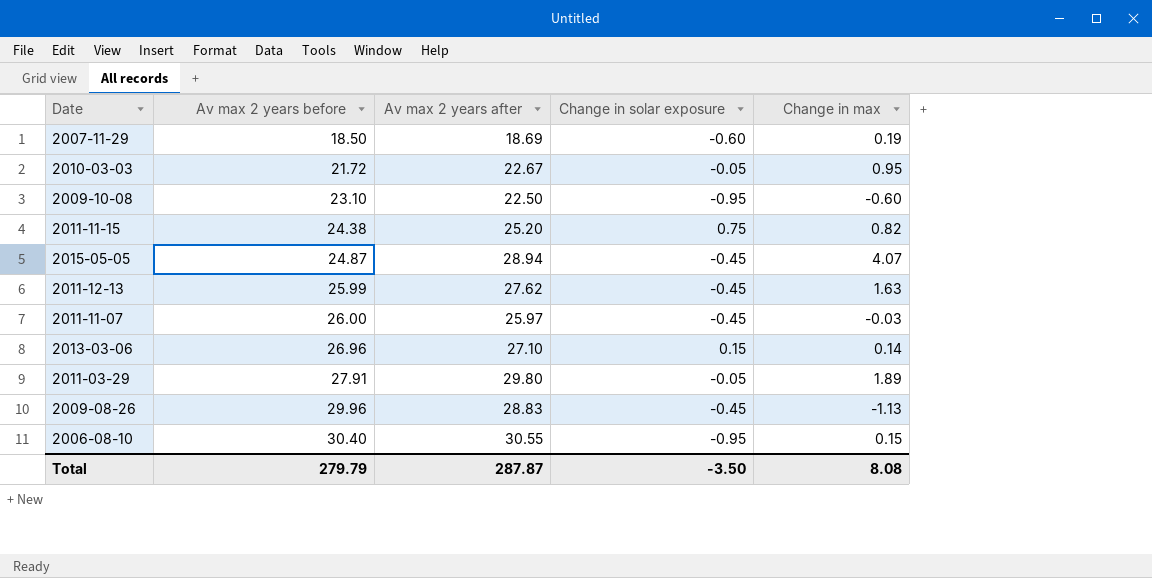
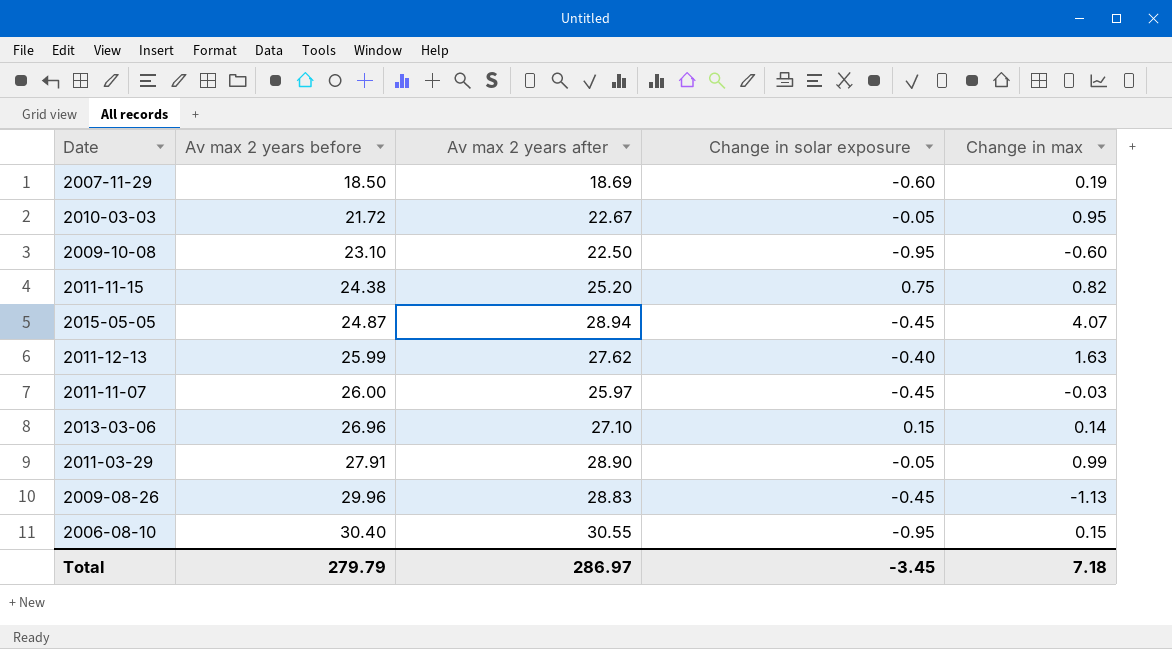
2011-12-13 | Change in solar exposure: -0.45 -> -0.40
2011-03-29 | Av max 2 years after: 29.80 -> 28.90
2011-03-29 | Change in max: 1.89 -> 0.99
Total | Av max 2 years after: 287.87 -> 286.97
Total | Change in solar exposure: -3.50 -> -3.45
Total | Change in max: 8.08 -> 7.18

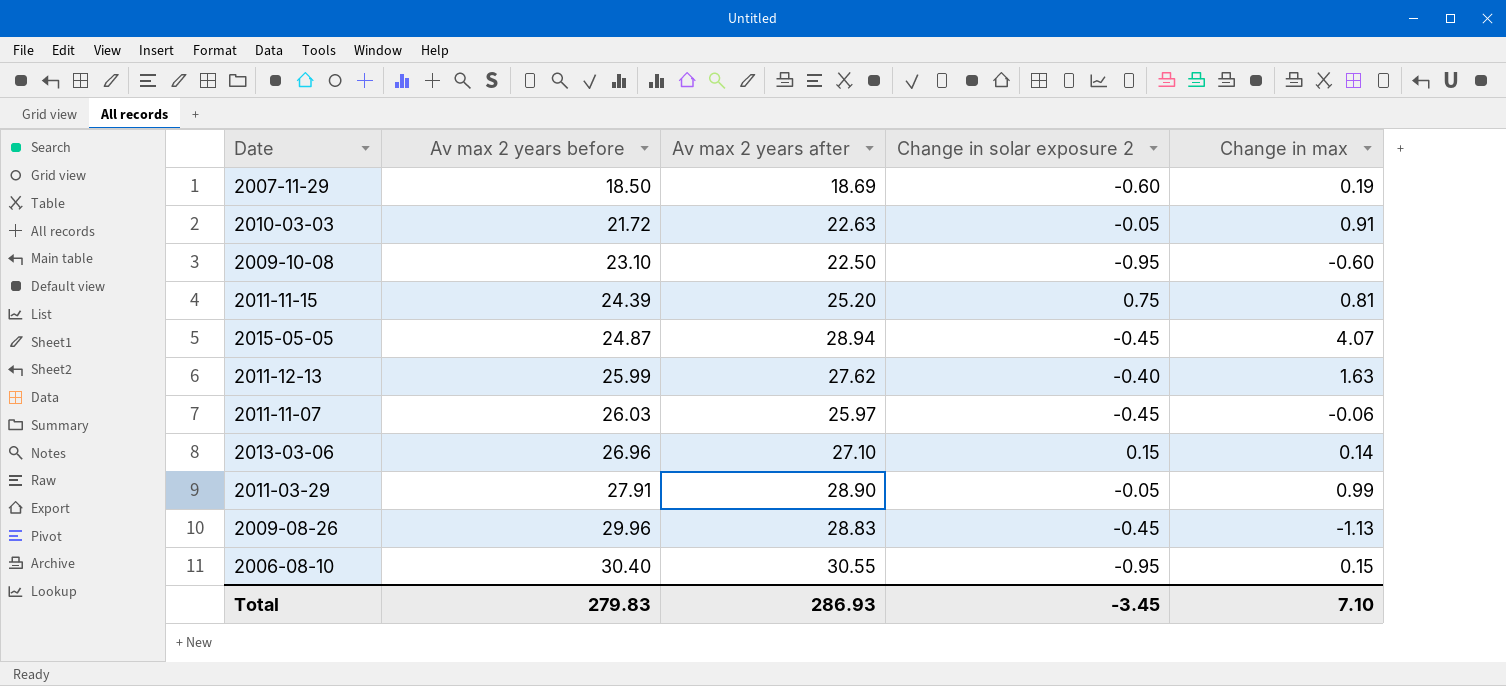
column name: Change in solar exposure -> Change in solar exposure 2
2010-03-03 | Av max 2 years after: 22.67 -> 22.63
2010-03-03 | Change in max: 0.95 -> 0.91
2011-11-15 | Av max 2 years before: 24.38 -> 24.39
2011-11-15 | Change in max: 0.82 -> 0.81
2011-11-07 | Av max 2 years before: 26.00 -> 26.03
2011-11-07 | Change in max: -0.03 -> -0.06
Total | Av max 2 years before: 279.79 -> 279.83
Total | Av max 2 years after: 286.97 -> 286.93
Total | Change in max: 7.18 -> 7.10

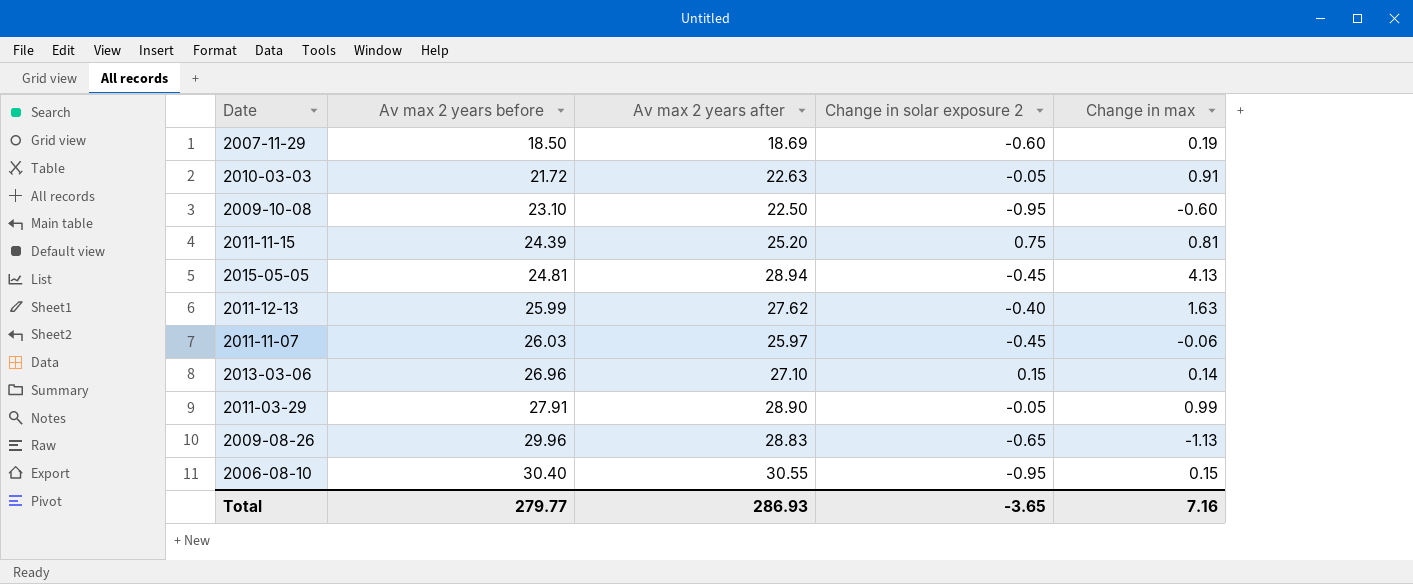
2015-05-05 | Av max 2 years before: 24.87 -> 24.81
2015-05-05 | Change in max: 4.07 -> 4.13
2009-08-26 | Change in solar exposure 2: -0.45 -> -0.65
Total | Av max 2 years before: 279.83 -> 279.77
Total | Change in solar exposure 2: -3.45 -> -3.65
Total | Change in max: 7.10 -> 7.16

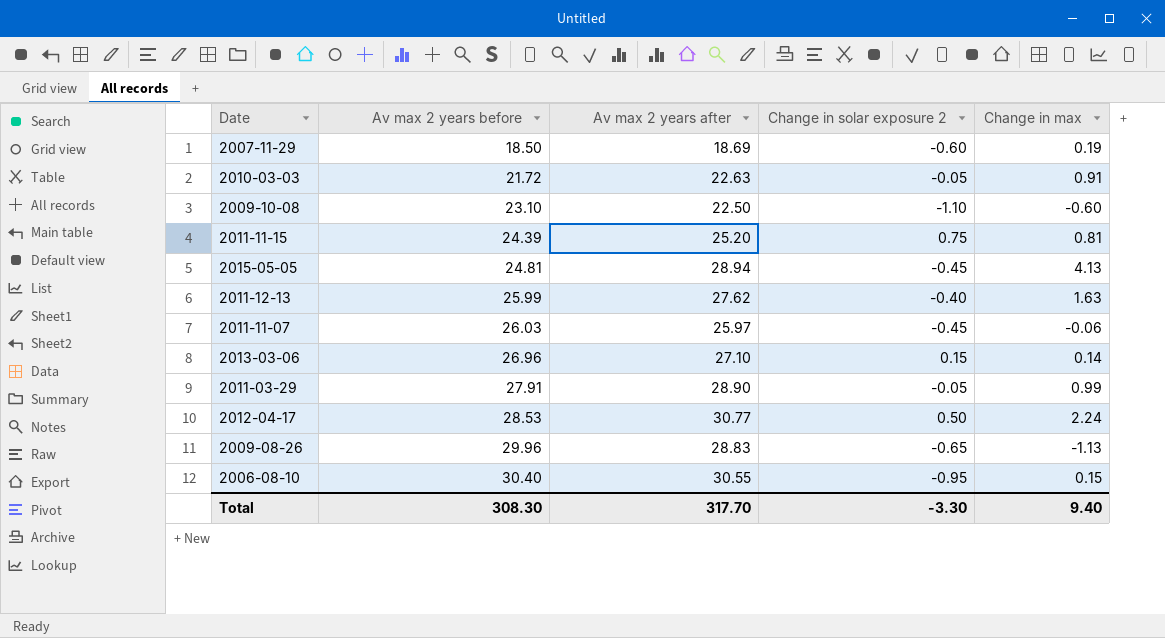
2009-10-08 | Change in solar exposure 2: -0.95 -> -1.10
row 2012-04-17: none -> 28.53 | 30.77 | 0.50 | 2.24
Total | Av max 2 years before: 279.77 -> 308.30
Total | Av max 2 years after: 286.93 -> 317.70
Total | Change in solar exposure 2: -3.65 -> -3.30
Total | Change in max: 7.16 -> 9.40

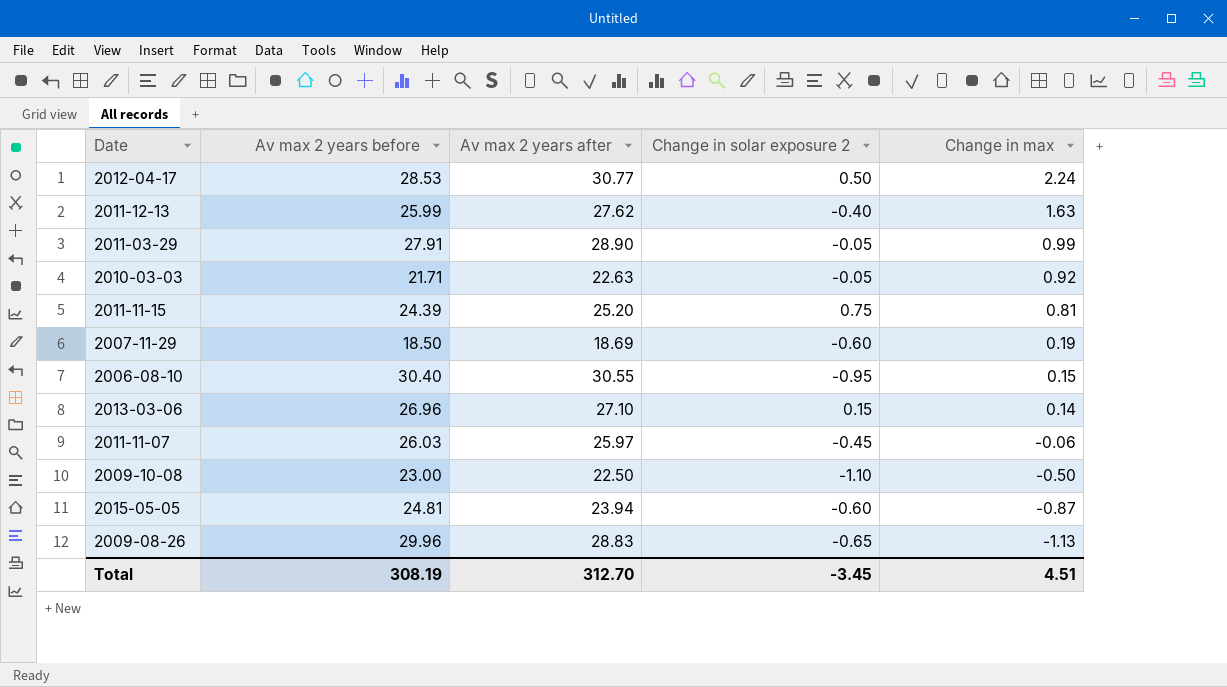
row order: Av max 2 years before ascending -> Change in max descending
2010-03-03 | Av max 2 years before: 21.72 -> 21.71
2010-03-03 | Change in max: 0.91 -> 0.92
2009-10-08 | Av max 2 years before: 23.10 -> 23.00
2009-10-08 | Change in max: -0.60 -> -0.50
2015-05-05 | Av max 2 years after: 28.94 -> 23.94
2015-05-05 | Change in solar exposure 2: -0.45 -> -0.60
2015-05-05 | Change in max: 4.13 -> -0.87
Total | Av max 2 years before: 308.30 -> 308.19
Total | Av max 2 years after: 317.70 -> 312.70
Total | Change in solar exposure 2: -3.30 -> -3.45
Total | Change in max: 9.40 -> 4.51

